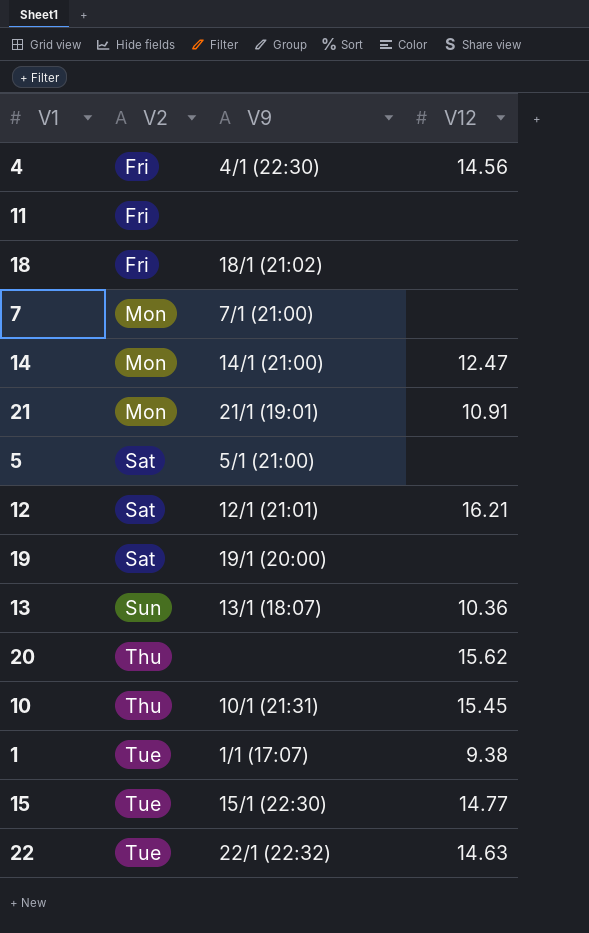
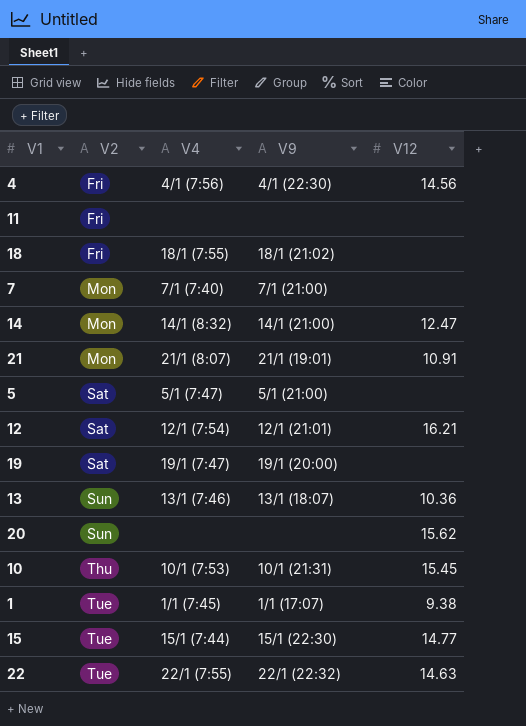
column V4 | position: none -> 3
20 | V2: Thu -> Sun

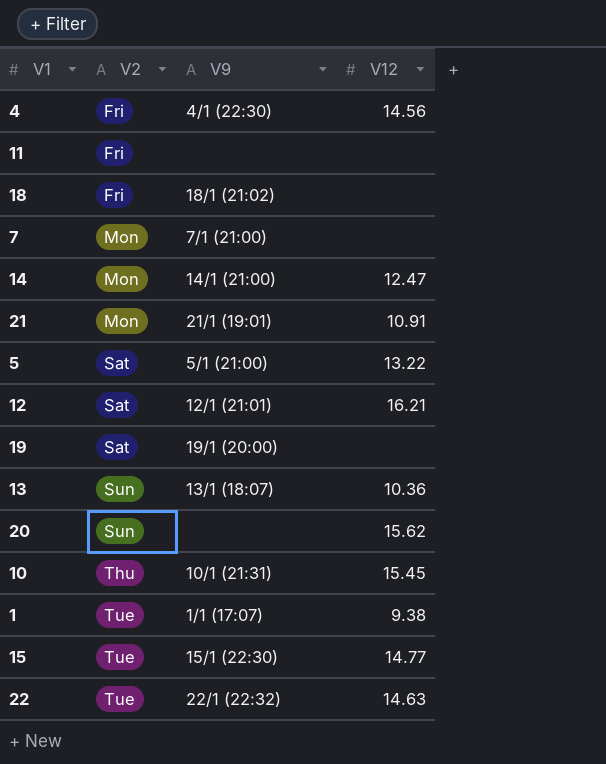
column V4 | position: 3 -> none
5 | V12: none -> 13.22

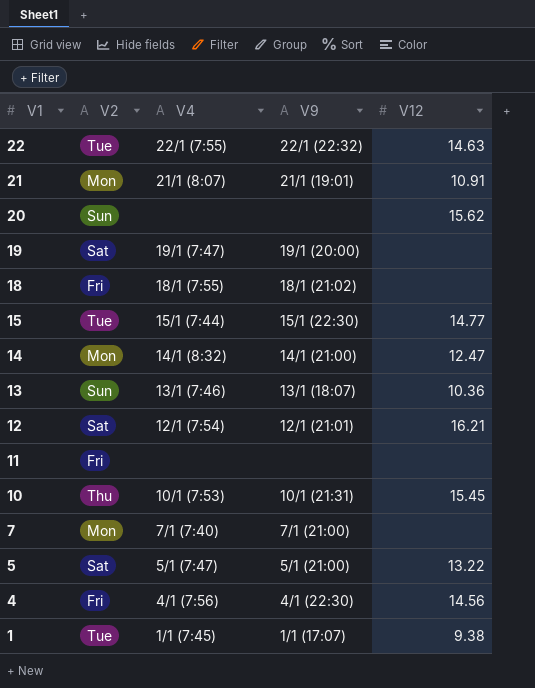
row order: V2 ascending -> V1 descending
column V4 | position: none -> 3

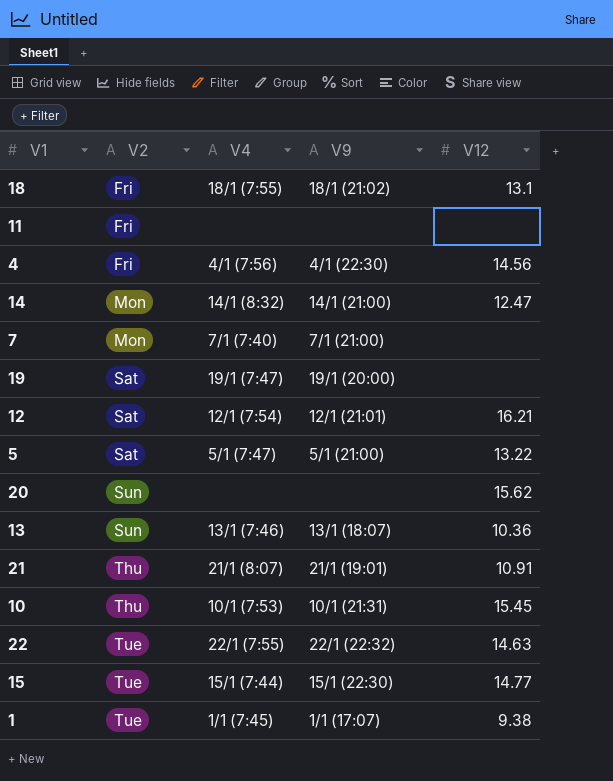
row order: V1 descending -> V2 ascending
18 | V12: none -> 13.1
21 | V2: Mon -> Thu

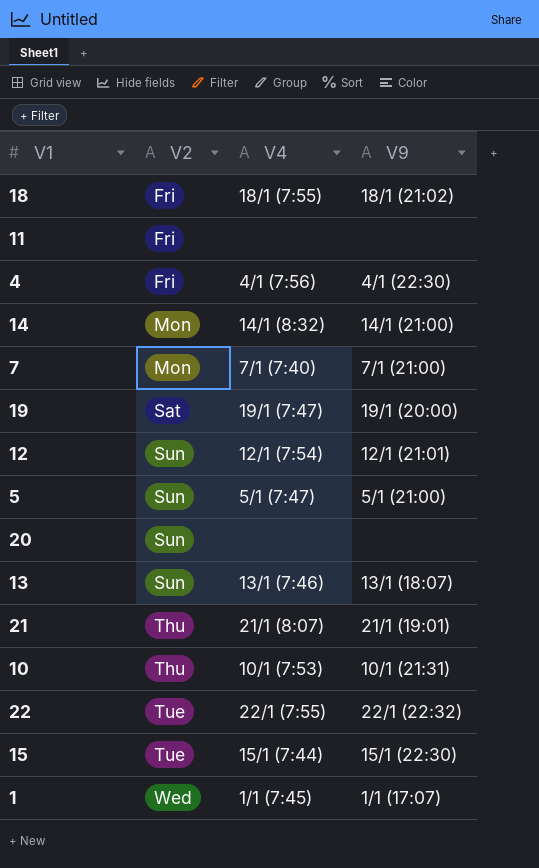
column V12 | position: 5 -> none
12 | V2: Sat -> Sun
5 | V2: Sat -> Sun
1 | V2: Tue -> Wed

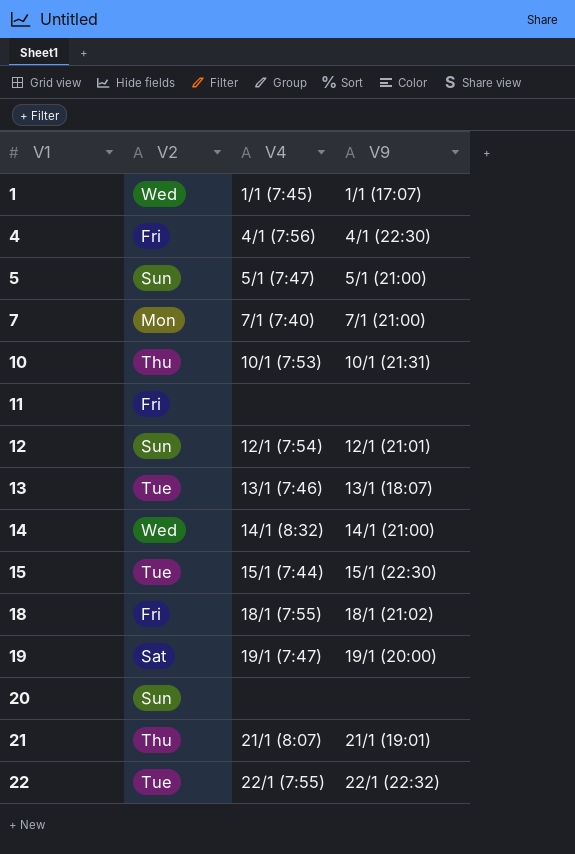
row order: V2 ascending -> V1 ascending
13 | V2: Sun -> Tue
14 | V2: Mon -> Wed

